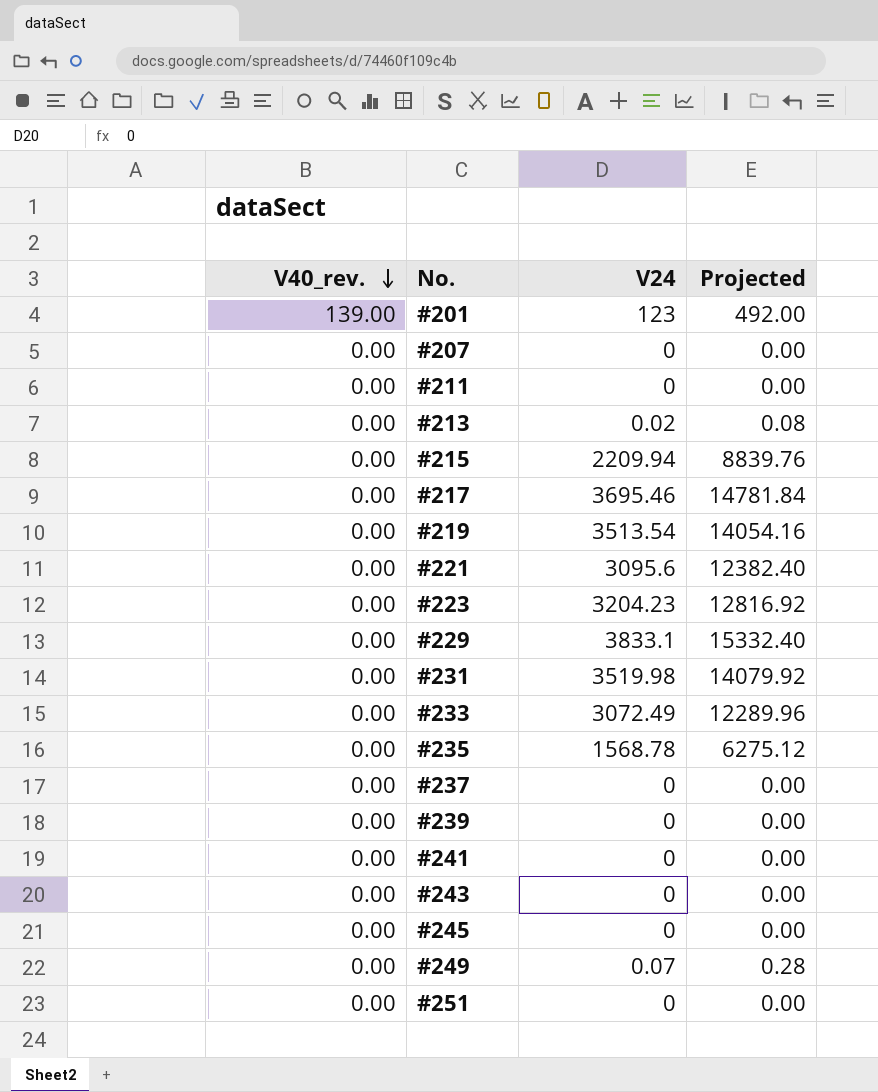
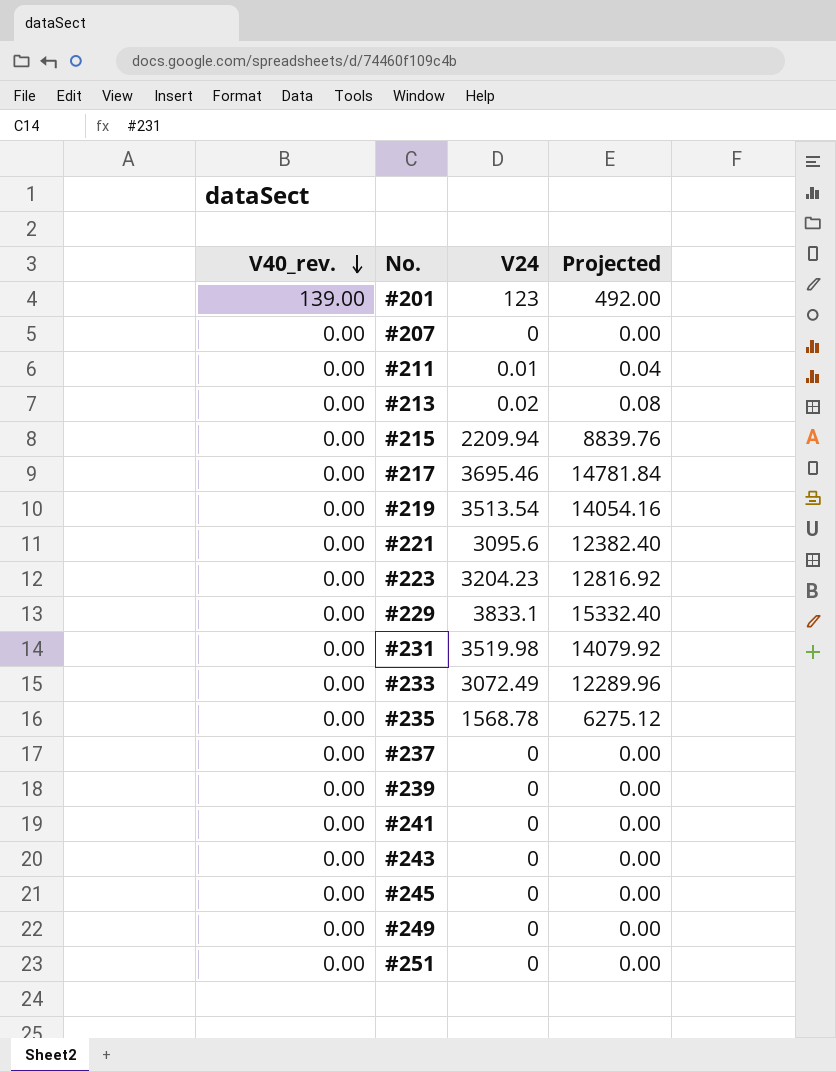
#211 | V24: 0 -> 0.01
#211 | Projected: 0.00 -> 0.04
#249 | V24: 0.07 -> 0
#249 | Projected: 0.28 -> 0.00

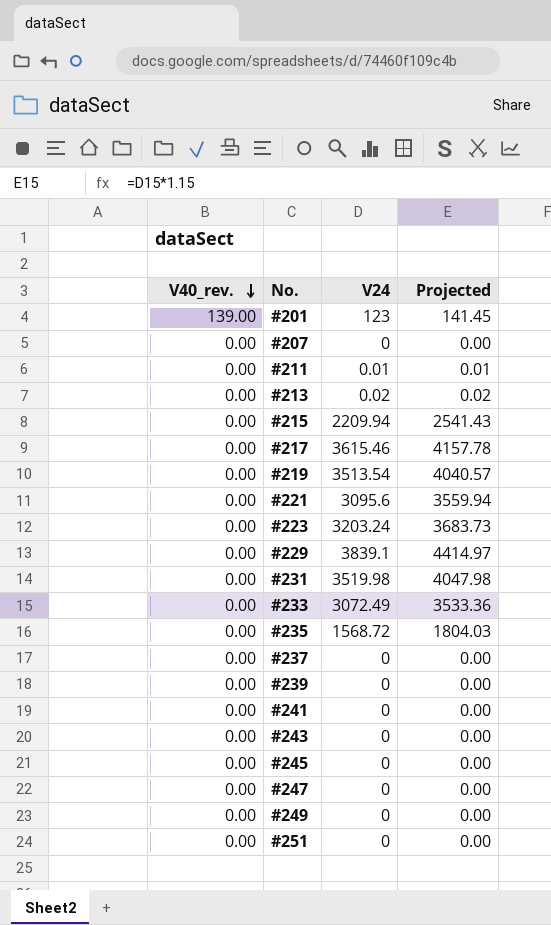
column Projected | formula: [V24] * 4 -> [V24] * 1.15
#217 | V24: 3695.46 -> 3615.46
#223 | V24: 3204.23 -> 3203.24
#229 | V24: 3833.1 -> 3839.1
#235 | V24: 1568.78 -> 1568.72
row #247: none -> 0.00 | 0 | 0.00

